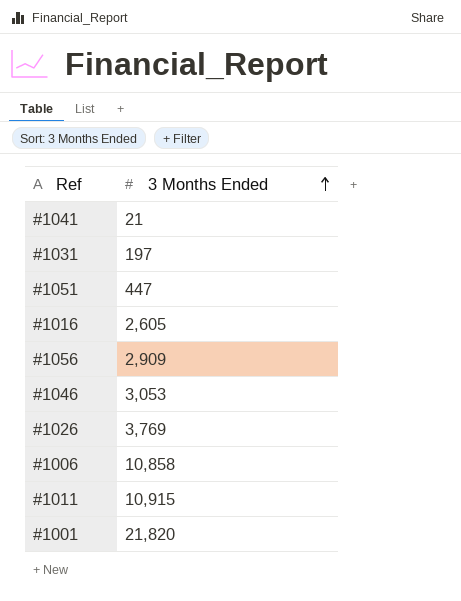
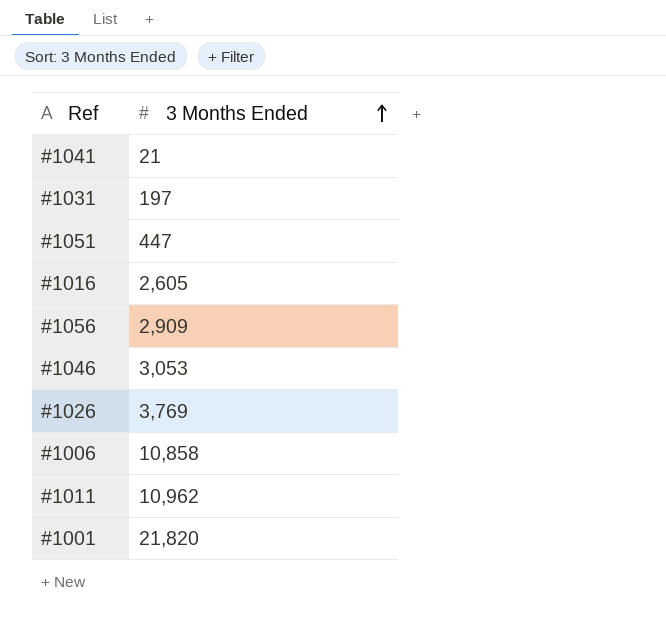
#1011 | 3 Months Ended: 10,915 -> 10,962

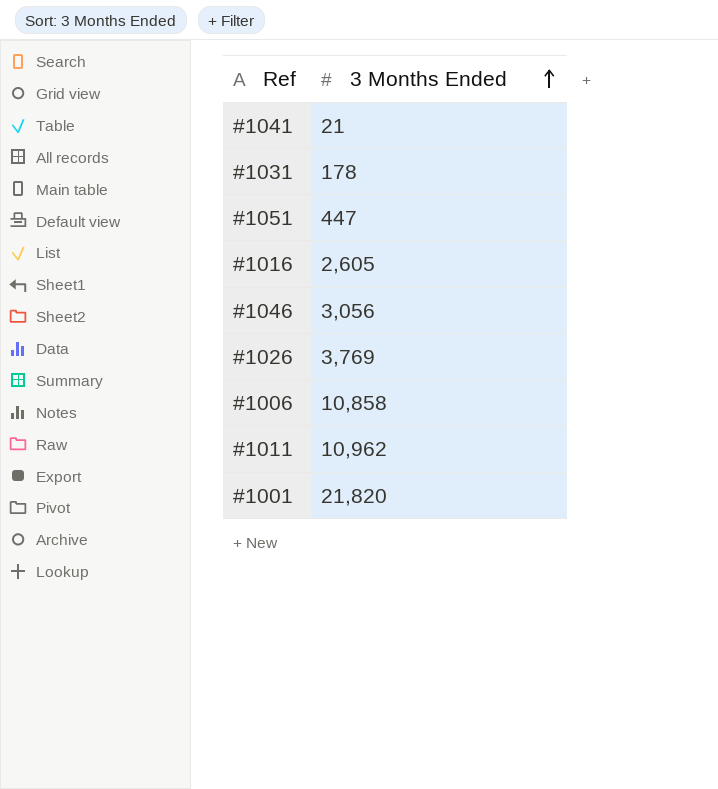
row #1056: 2,909 -> none
#1031 | 3 Months Ended: 197 -> 178
#1046 | 3 Months Ended: 3,053 -> 3,056

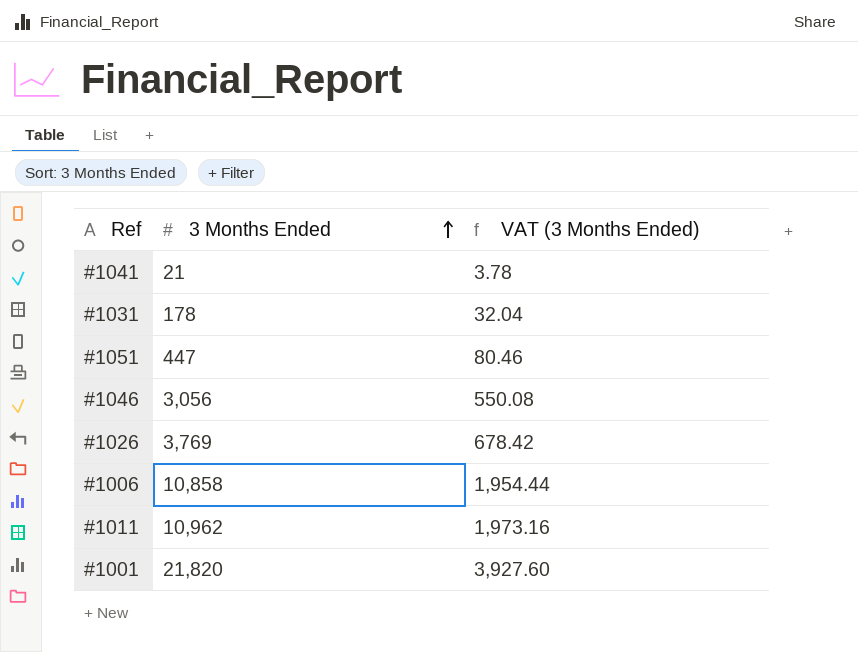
column VAT (3 Months Ended) | formula: none -> [3 Months Ended] * 0.18
row #1016: 2,605 -> none

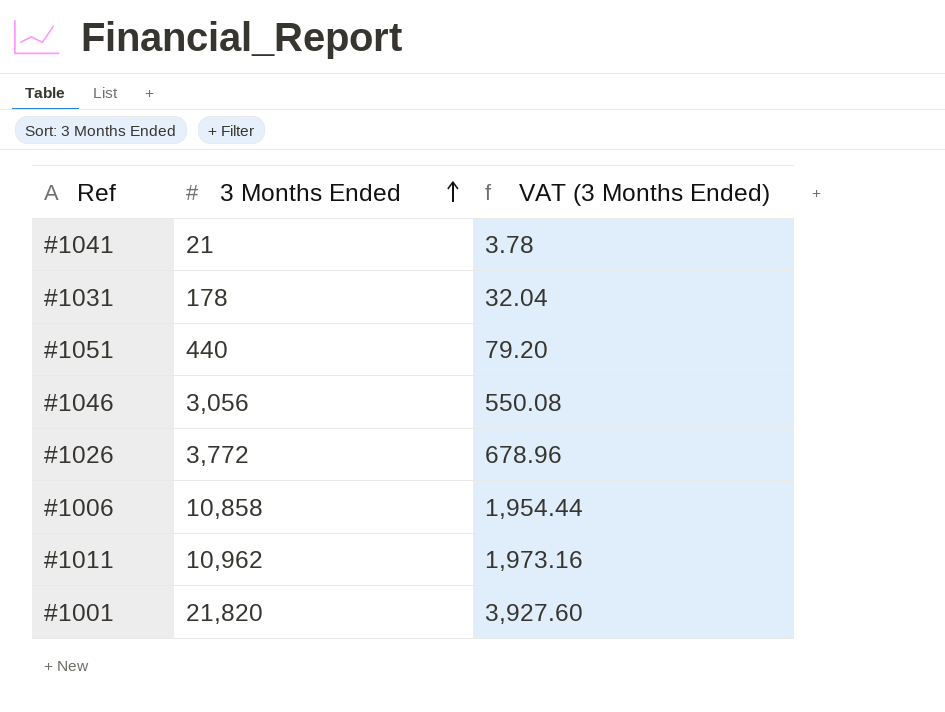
#1051 | 3 Months Ended: 447 -> 440
#1051 | VAT (3 Months Ended): 80.46 -> 79.20
#1026 | 3 Months Ended: 3,769 -> 3,772
#1026 | VAT (3 Months Ended): 678.42 -> 678.96

